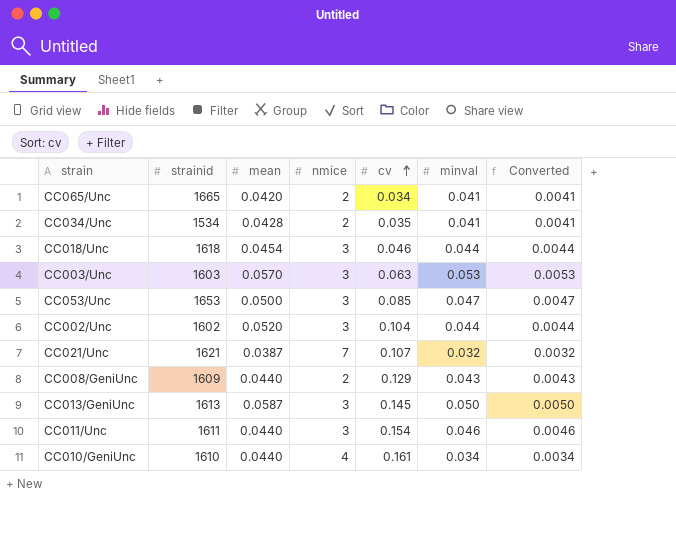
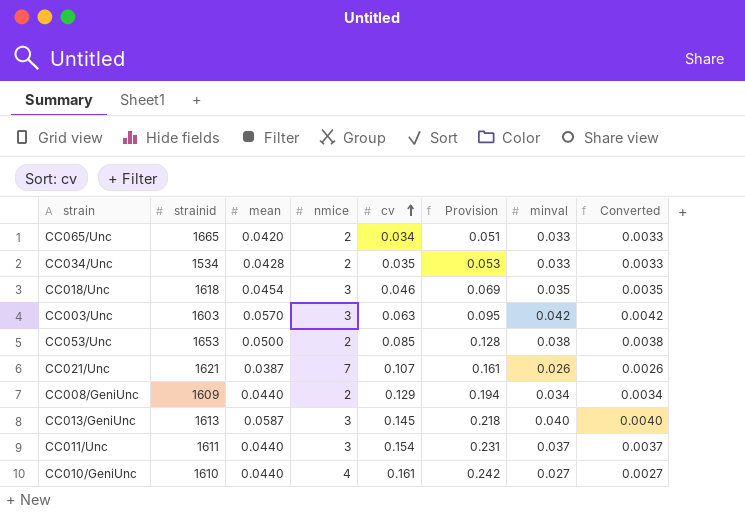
column Provision | formula: none -> [cv] * 1.5
row CC002/Unc: 1602 | 0.0520 | 3 | 0.104 | 0.044 | 0.0044 -> none
CC065/Unc | minval: 0.041 -> 0.033
CC065/Unc | Converted: 0.0041 -> 0.0033
CC034/Unc | minval: 0.041 -> 0.033
CC034/Unc | Converted: 0.0041 -> 0.0033
CC018/Unc | minval: 0.044 -> 0.035
CC018/Unc | Converted: 0.0044 -> 0.0035
CC003/Unc | minval: 0.053 -> 0.042
CC003/Unc | Converted: 0.0053 -> 0.0042
CC053/Unc | nmice: 3 -> 2
CC053/Unc | minval: 0.047 -> 0.038
CC053/Unc | Converted: 0.0047 -> 0.0038
CC021/Unc | minval: 0.032 -> 0.026
CC021/Unc | Converted: 0.0032 -> 0.0026
CC008/GeniUnc | minval: 0.043 -> 0.034
CC008/GeniUnc | Converted: 0.0043 -> 0.0034
CC013/GeniUnc | minval: 0.050 -> 0.040
CC013/GeniUnc | Converted: 0.0050 -> 0.0040
CC011/Unc | minval: 0.046 -> 0.037
CC011/Unc | Converted: 0.0046 -> 0.0037
CC010/GeniUnc | minval: 0.034 -> 0.027
CC010/GeniUnc | Converted: 0.0034 -> 0.0027

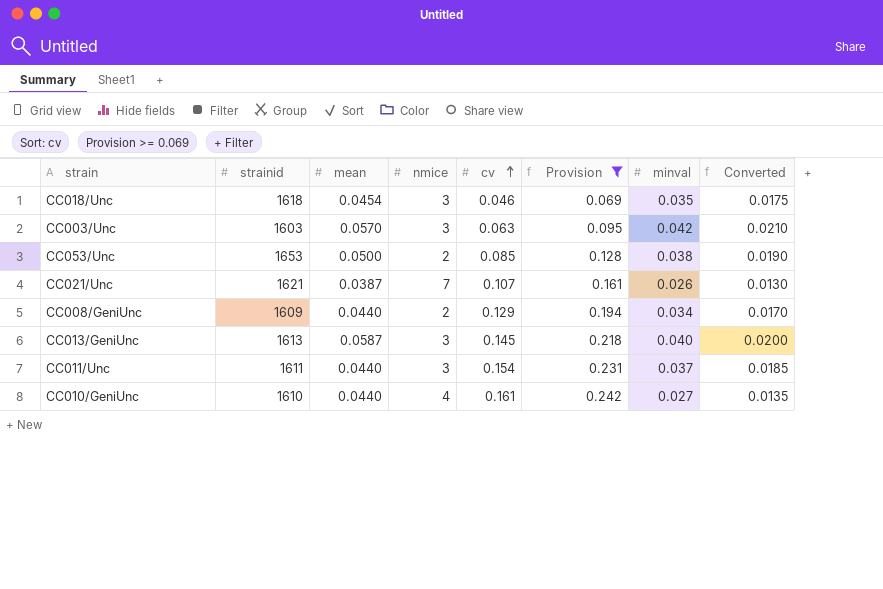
filter: none -> Provision >= 0.069
column Converted | formula: [minval] * 0.1 -> [minval] * 0.5

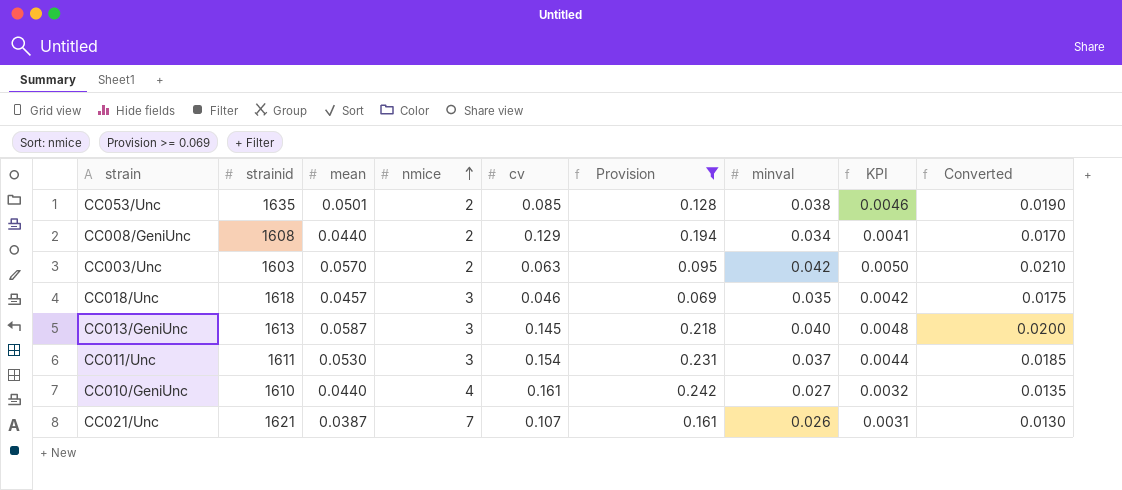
row order: cv ascending -> nmice ascending
column KPI | formula: none -> [minval] * 0.12
CC053/Unc | strainid: 1653 -> 1635
CC053/Unc | mean: 0.0500 -> 0.0501
CC008/GeniUnc | strainid: 1609 -> 1608
CC003/Unc | nmice: 3 -> 2
CC018/Unc | mean: 0.0454 -> 0.0457
CC011/Unc | mean: 0.0440 -> 0.0530

